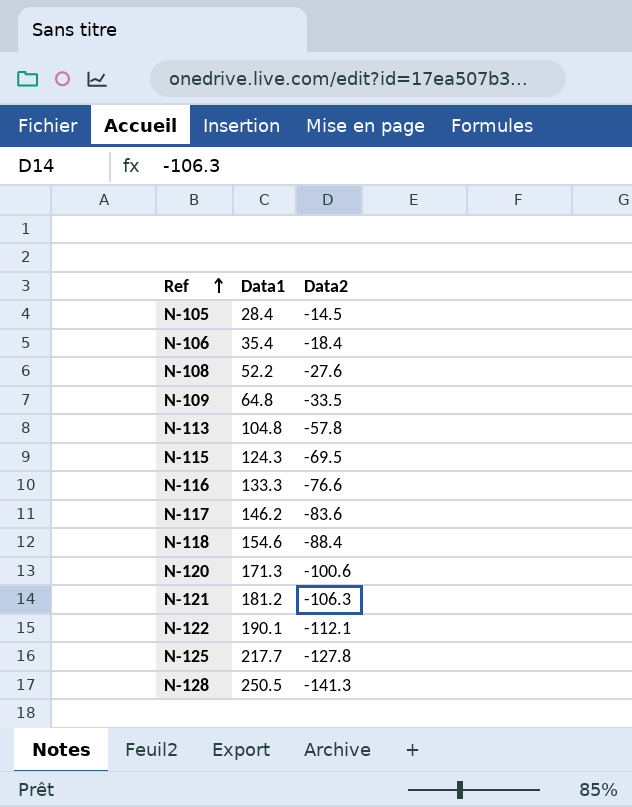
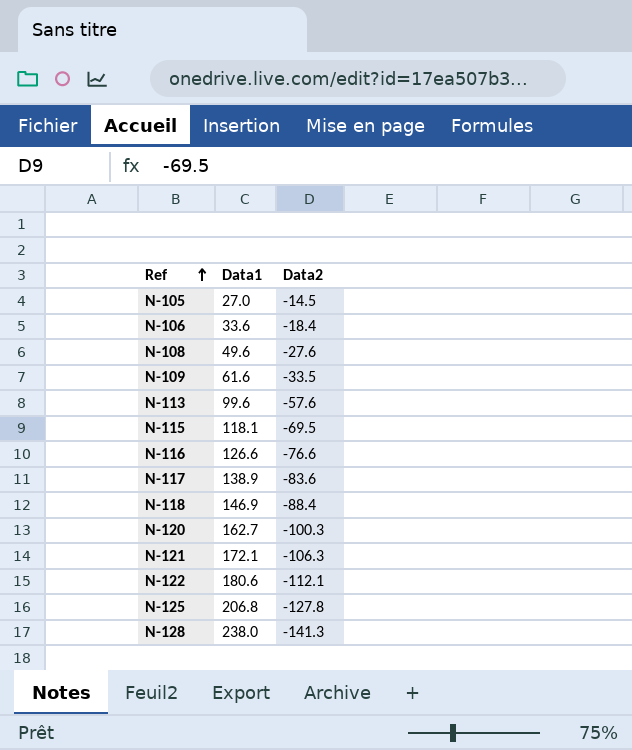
N-105 | Data1: 28.4 -> 27.0
N-106 | Data1: 35.4 -> 33.6
N-108 | Data1: 52.2 -> 49.6
N-109 | Data1: 64.8 -> 61.6
N-113 | Data1: 104.8 -> 99.6
N-113 | Data2: -57.8 -> -57.6
N-115 | Data1: 124.3 -> 118.1
N-116 | Data1: 133.3 -> 126.6
N-117 | Data1: 146.2 -> 138.9
N-118 | Data1: 154.6 -> 146.9
N-120 | Data1: 171.3 -> 162.7
N-120 | Data2: -100.6 -> -100.3
N-121 | Data1: 181.2 -> 172.1
N-122 | Data1: 190.1 -> 180.6
N-125 | Data1: 217.7 -> 206.8
N-128 | Data1: 250.5 -> 238.0

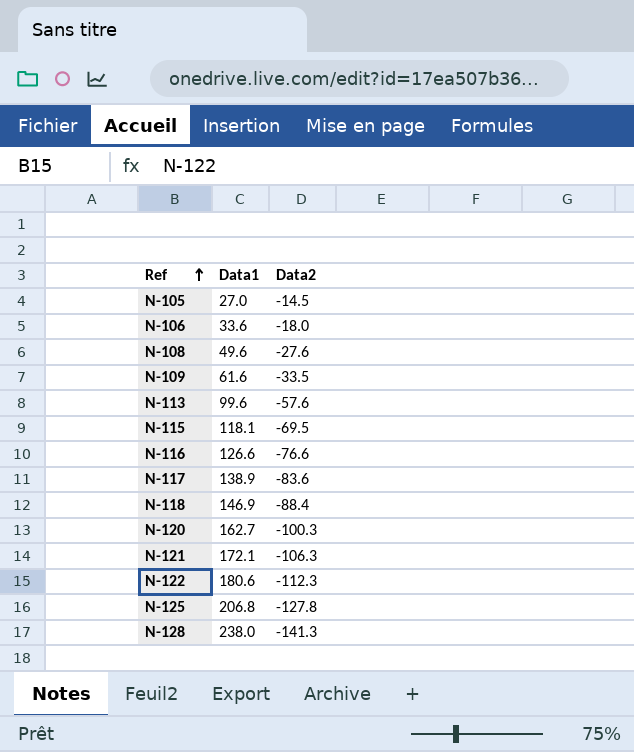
N-106 | Data2: -18.4 -> -18.0
N-122 | Data2: -112.1 -> -112.3

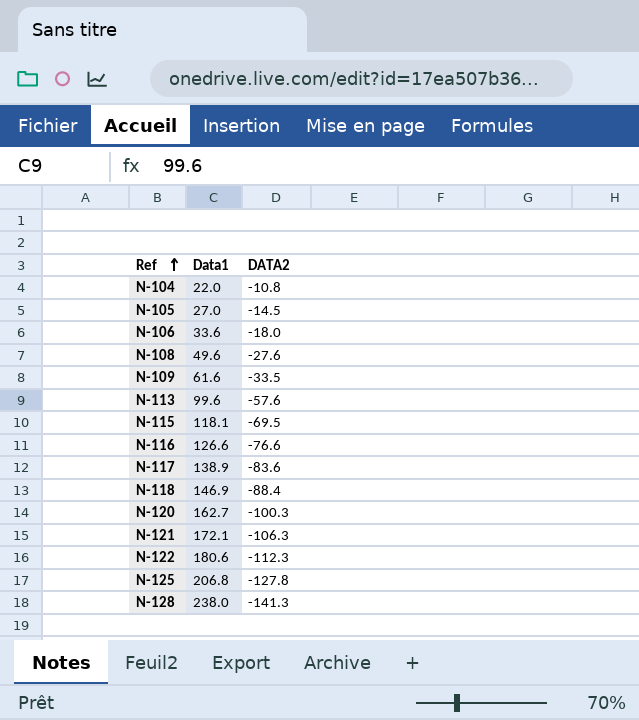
column name: Data2 -> DATA2
row N-104: none -> 22.0 | -10.8

